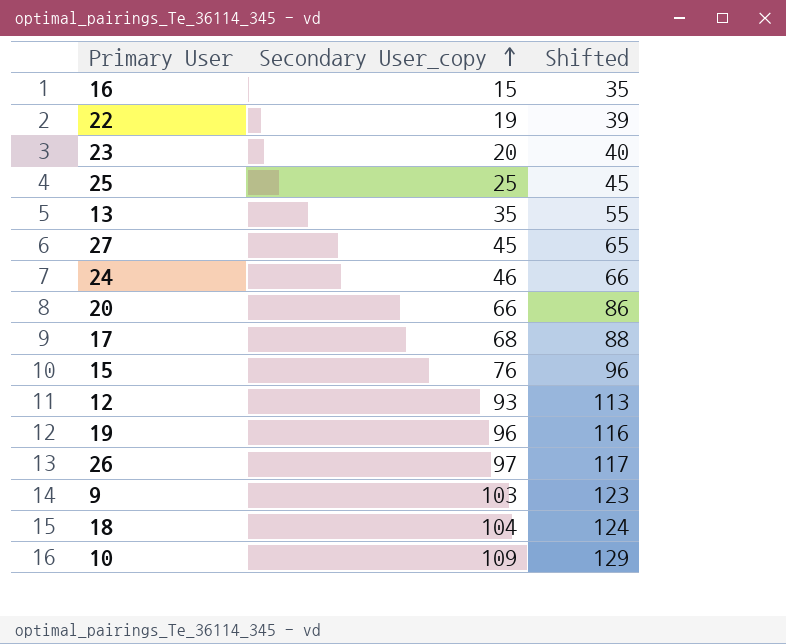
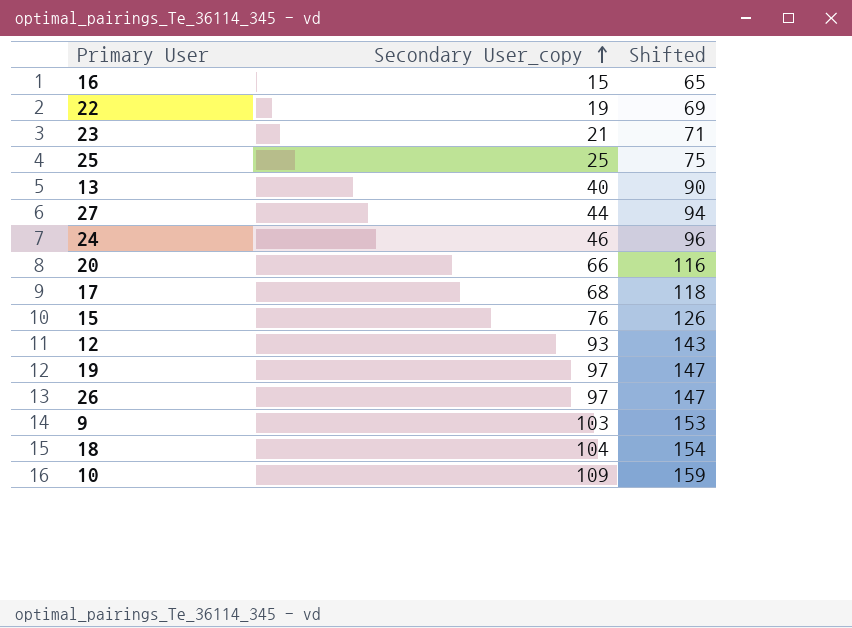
column Shifted | formula: [Secondary User_copy] + 20 -> [Secondary User_copy] + 50
23 | Secondary User_copy: 20 -> 21
13 | Secondary User_copy: 35 -> 40
27 | Secondary User_copy: 45 -> 44
19 | Secondary User_copy: 96 -> 97

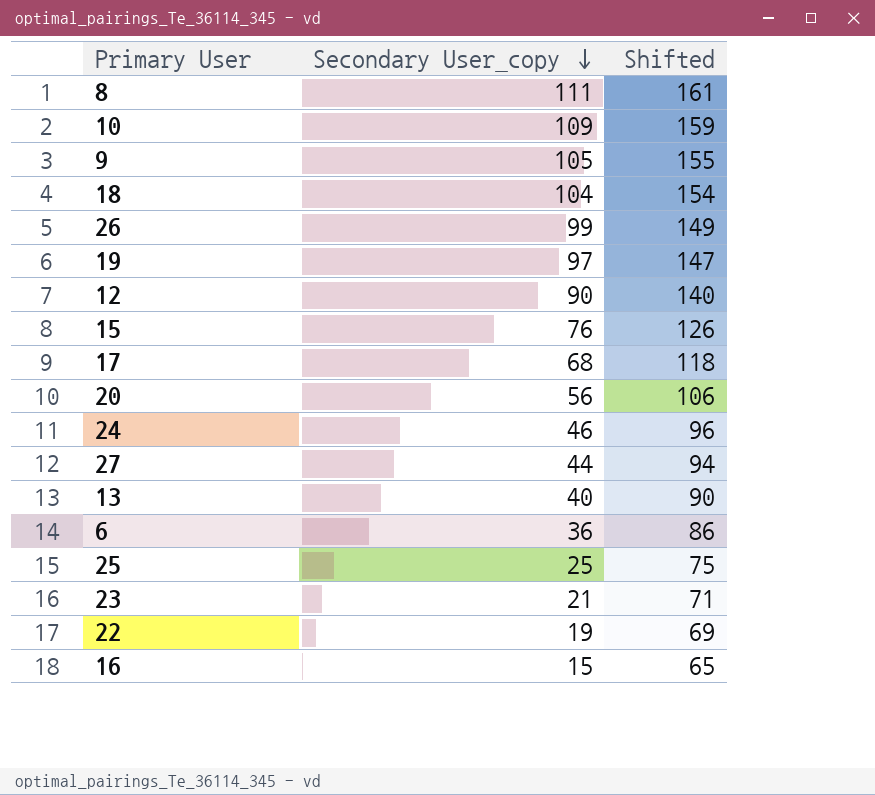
row order: Secondary User_copy ascending -> Secondary User_copy descending
row 8: none -> 111 | 161
9 | Secondary User_copy: 103 -> 105
9 | Shifted: 153 -> 155
26 | Secondary User_copy: 97 -> 99
26 | Shifted: 147 -> 149
12 | Secondary User_copy: 93 -> 90
12 | Shifted: 143 -> 140
20 | Secondary User_copy: 66 -> 56
20 | Shifted: 116 -> 106
row 6: none -> 36 | 86

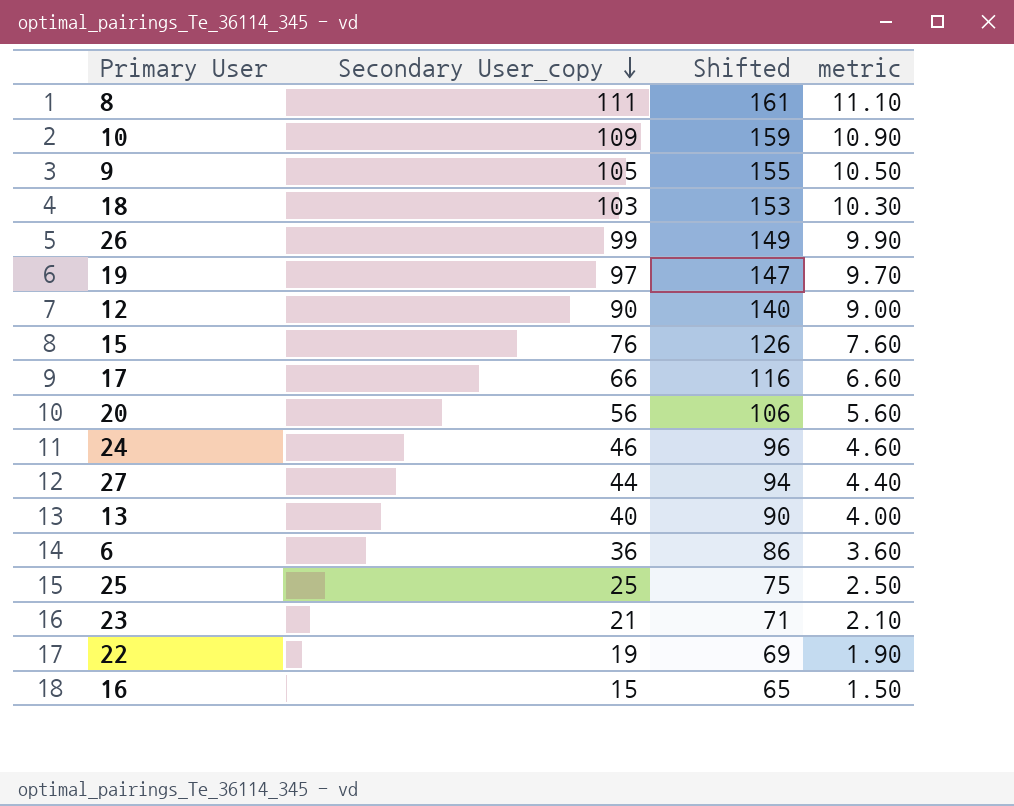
column metric | formula: none -> [Secondary User_copy] * 0.1
18 | Secondary User_copy: 104 -> 103
18 | Shifted: 154 -> 153
17 | Secondary User_copy: 68 -> 66
17 | Shifted: 118 -> 116

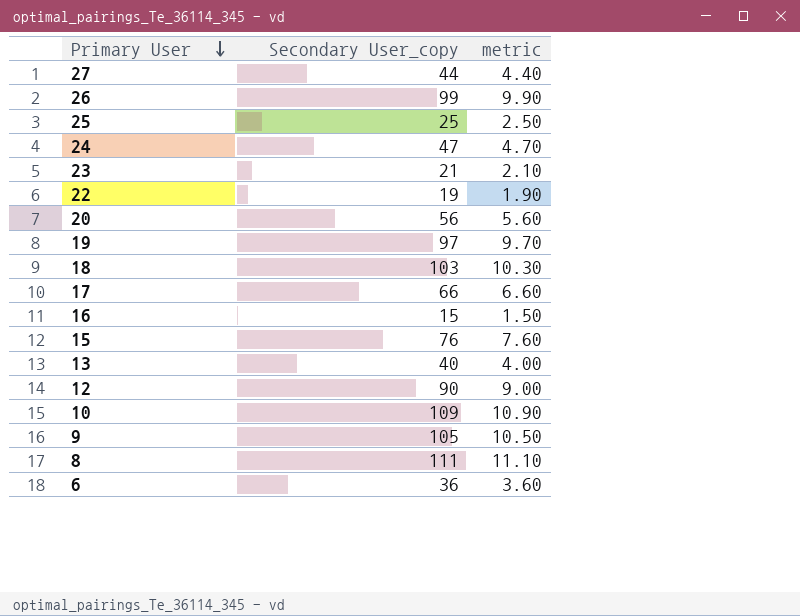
row order: Secondary User_copy descending -> Primary User descending
column Shifted | formula: [Secondary User_copy] + 50 -> none
24 | Secondary User_copy: 46 -> 47
24 | metric: 4.60 -> 4.70

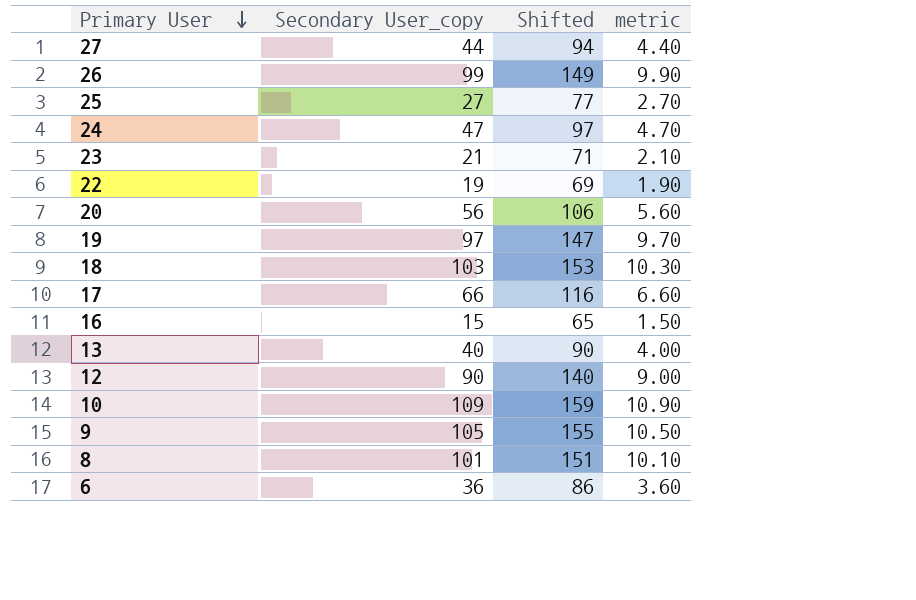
column Shifted | formula: none -> [Secondary User_copy] + 50
row 15: 76 | 7.60 -> none
25 | Secondary User_copy: 25 -> 27
25 | metric: 2.50 -> 2.70
8 | Secondary User_copy: 111 -> 101
8 | metric: 11.10 -> 10.10

